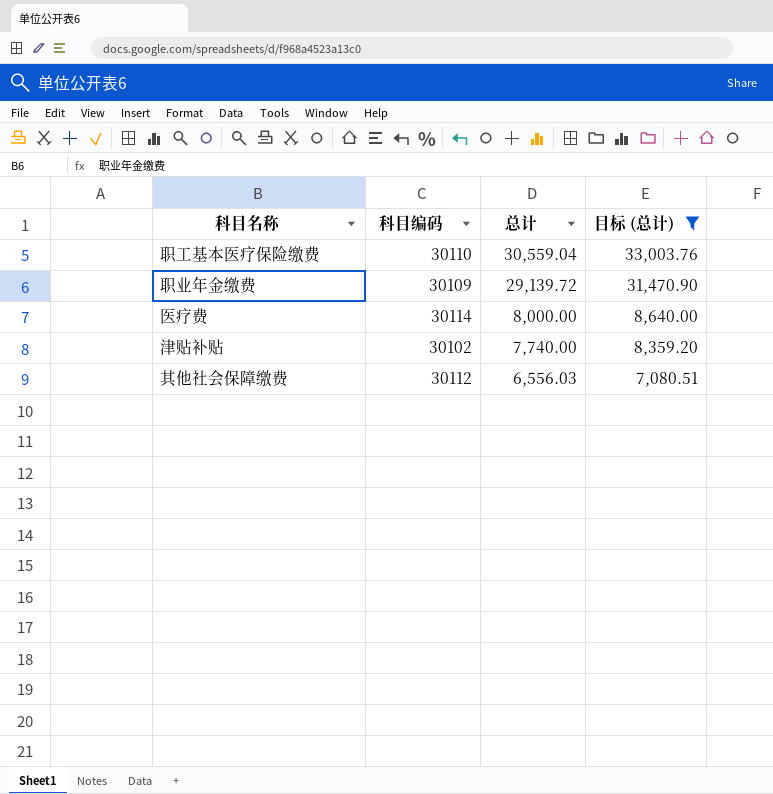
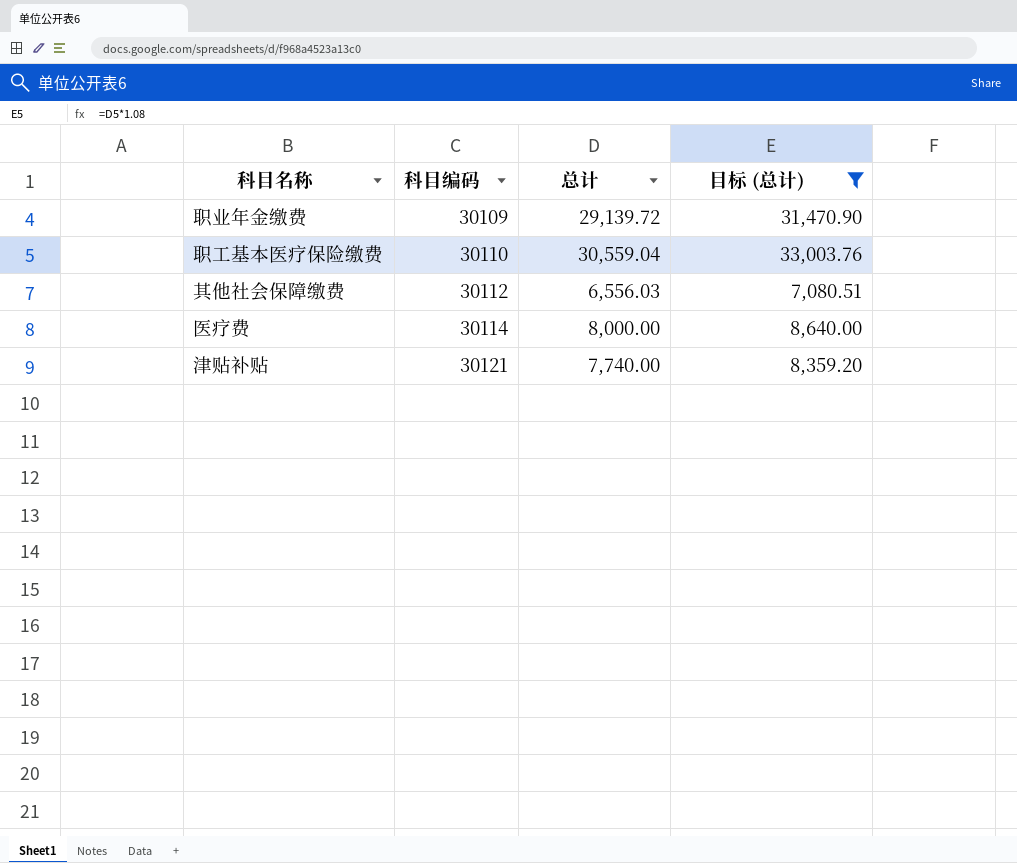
row order: 总计 descending -> 科目编码 ascending
津贴补贴 | 科目编码: 30102 -> 30121

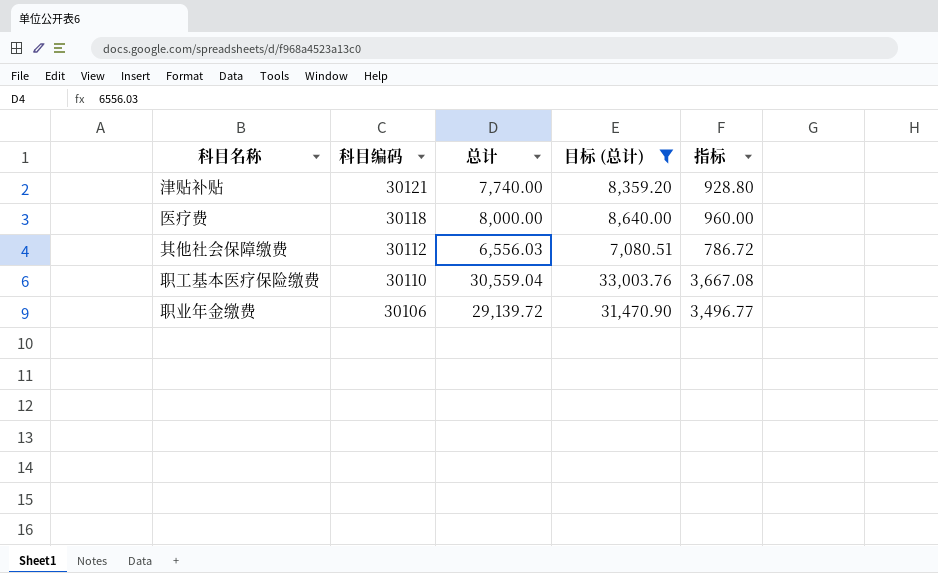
row order: 科目编码 ascending -> 科目编码 descending
column 指标 | formula: none -> [总计] * 0.12
医疗费 | 科目编码: 30114 -> 30118
职业年金缴费 | 科目编码: 30109 -> 30106

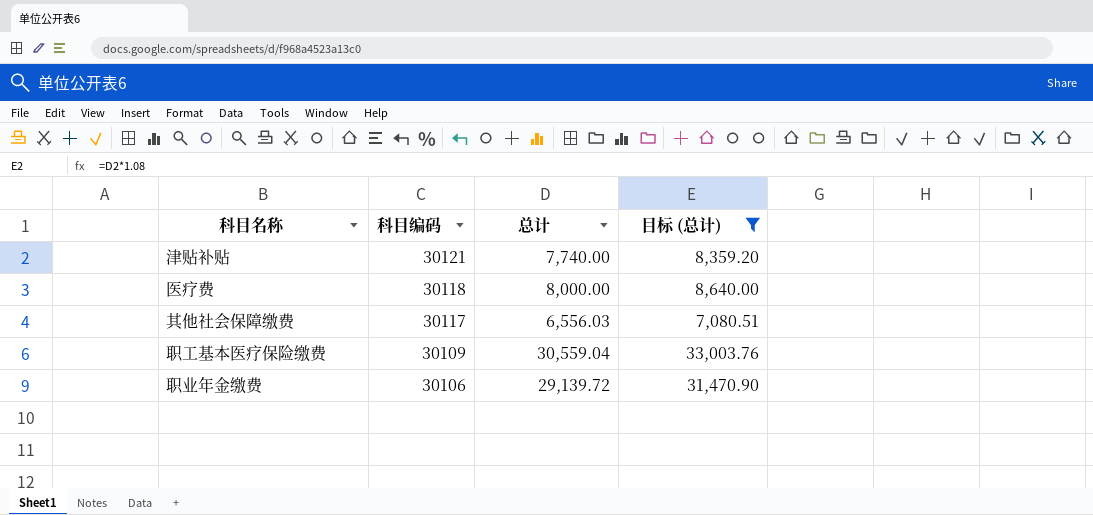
column 指标 | formula: [总计] * 0.12 -> none
其他社会保障缴费 | 科目编码: 30112 -> 30117
职工基本医疗保险缴费 | 科目编码: 30110 -> 30109

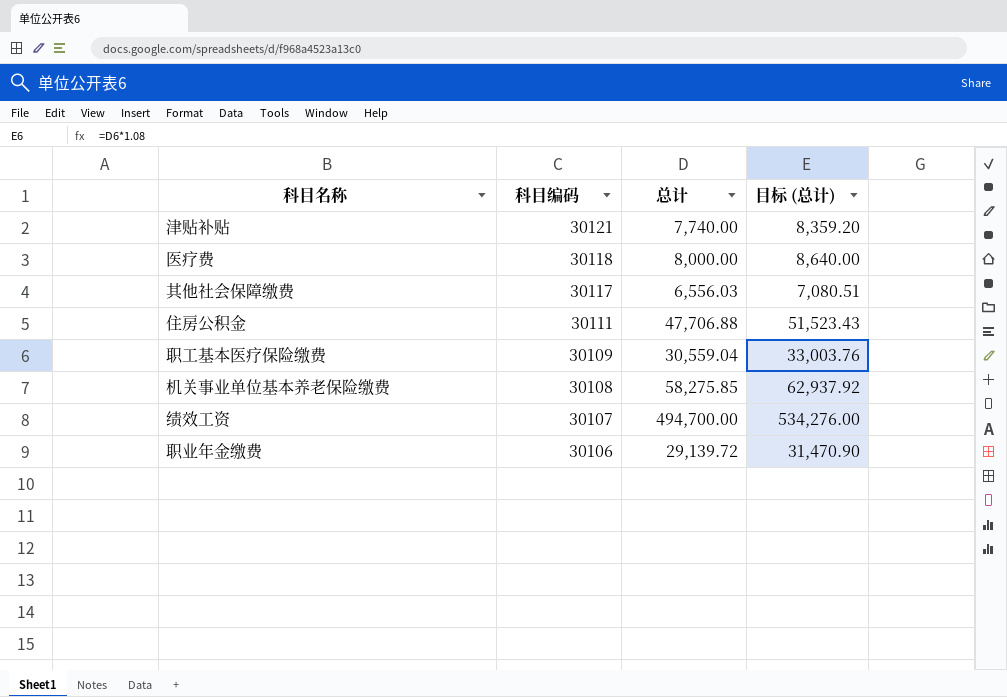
filter: 目标 (总计) <= 33,003.76 -> none

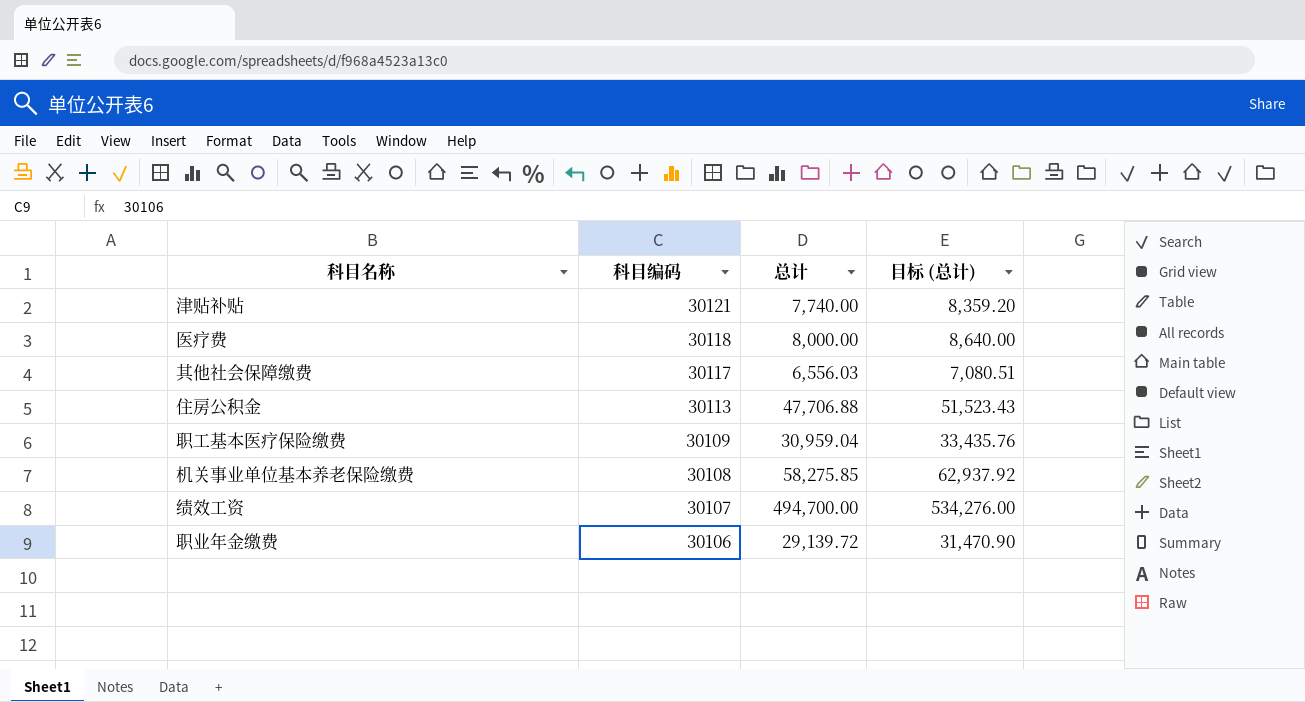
住房公积金 | 科目编码: 30111 -> 30113
职工基本医疗保险缴费 | 总计: 30,559.04 -> 30,959.04
职工基本医疗保险缴费 | 目标 (总计): 33,003.76 -> 33,435.76

